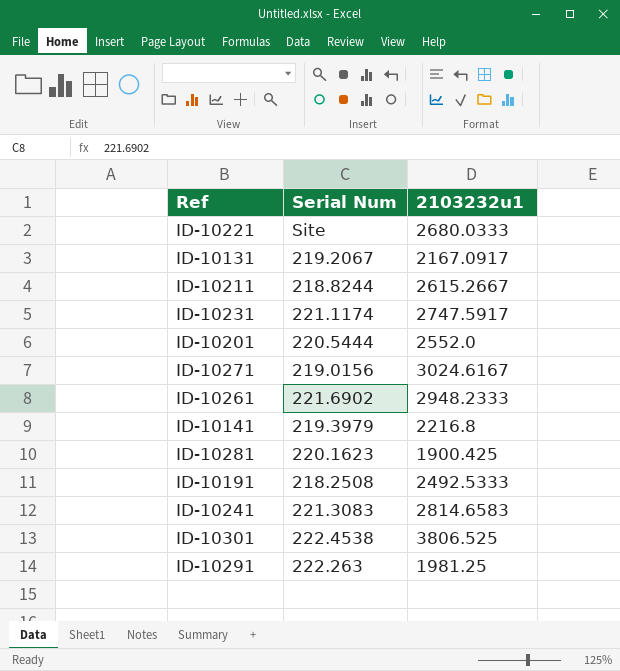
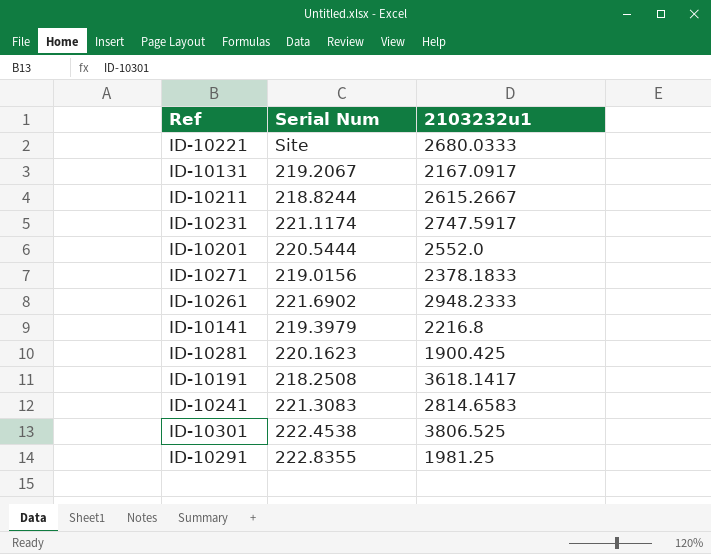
ID-10271 | 2103232u1: 3024.6167 -> 2378.1833
ID-10191 | 2103232u1: 2492.5333 -> 3618.1417
ID-10291 | Serial Num: 222.263 -> 222.8355

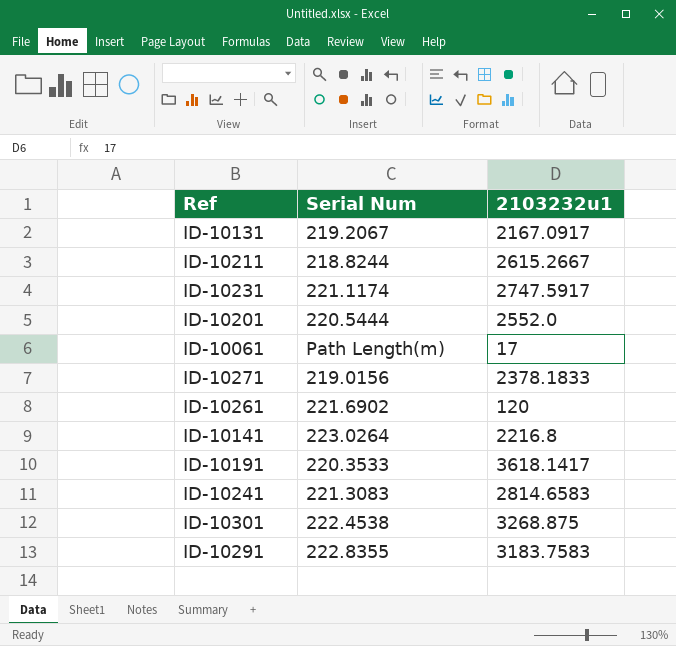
row ID-10221: Site | 2680.0333 -> none
row ID-10281: 220.1623 | 1900.425 -> none
row ID-10061: none -> Path Length(m) | 17
ID-10261 | 2103232u1: 2948.2333 -> 120
ID-10141 | Serial Num: 219.3979 -> 223.0264
ID-10191 | Serial Num: 218.2508 -> 220.3533
ID-10301 | 2103232u1: 3806.525 -> 3268.875
ID-10291 | 2103232u1: 1981.25 -> 3183.7583

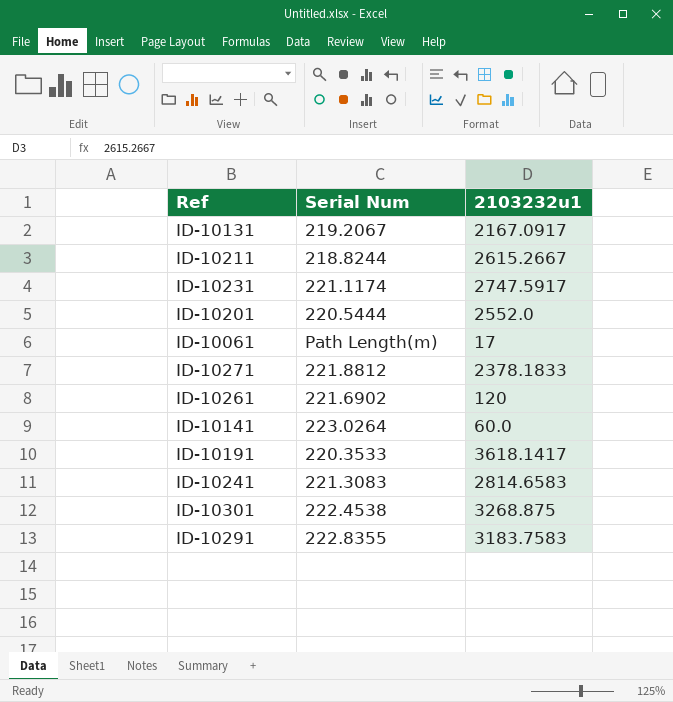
ID-10271 | Serial Num: 219.0156 -> 221.8812
ID-10141 | 2103232u1: 2216.8 -> 60.0

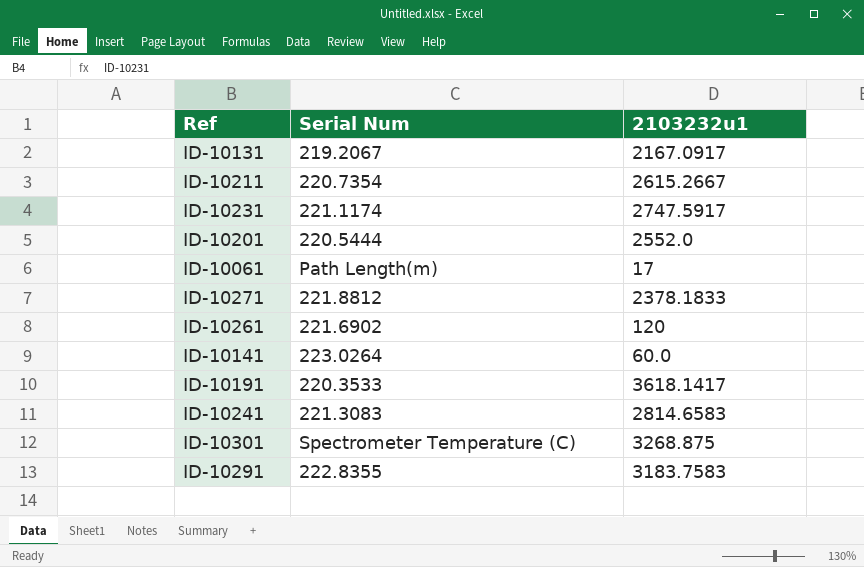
ID-10211 | Serial Num: 218.8244 -> 220.7354
ID-10301 | Serial Num: 222.4538 -> Spectrometer Temperature (C)

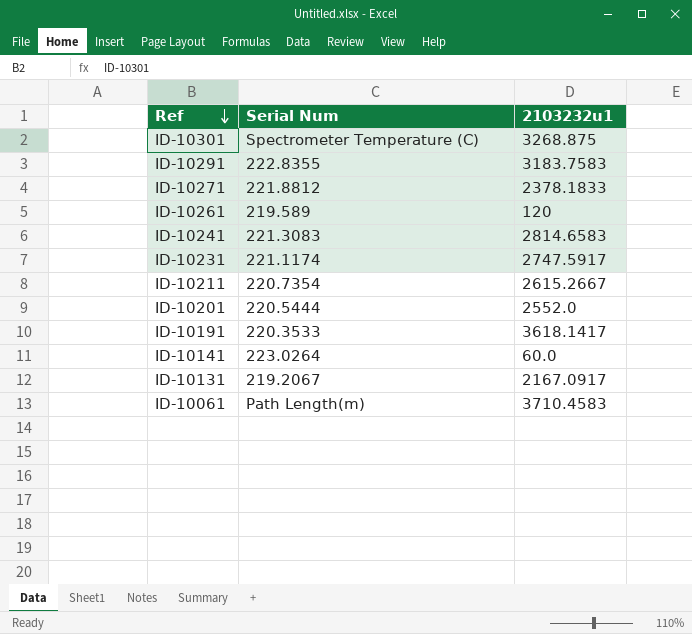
row order: none -> Ref descending
ID-10261 | Serial Num: 221.6902 -> 219.589
ID-10061 | 2103232u1: 17 -> 3710.4583

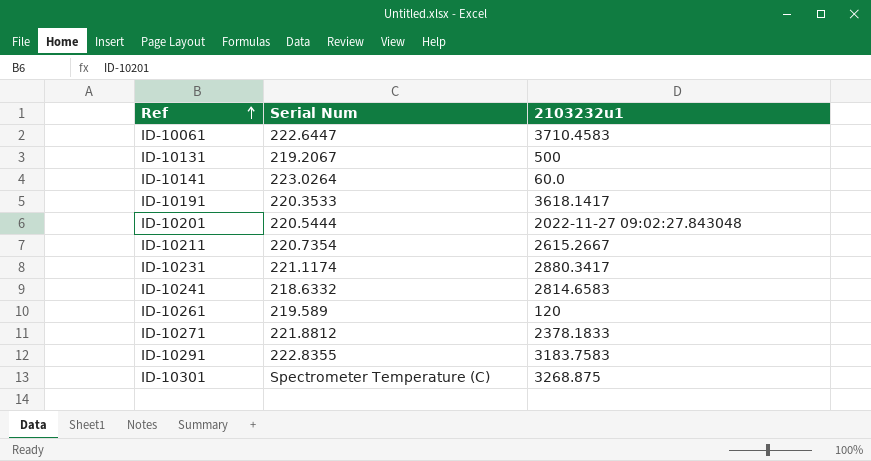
row order: Ref descending -> Ref ascending
ID-10061 | Serial Num: Path Length(m) -> 222.6447
ID-10131 | 2103232u1: 2167.0917 -> 500
ID-10201 | 2103232u1: 2552.0 -> 2022-11-27 09:02:27.843048
ID-10231 | 2103232u1: 2747.5917 -> 2880.3417
ID-10241 | Serial Num: 221.3083 -> 218.6332

